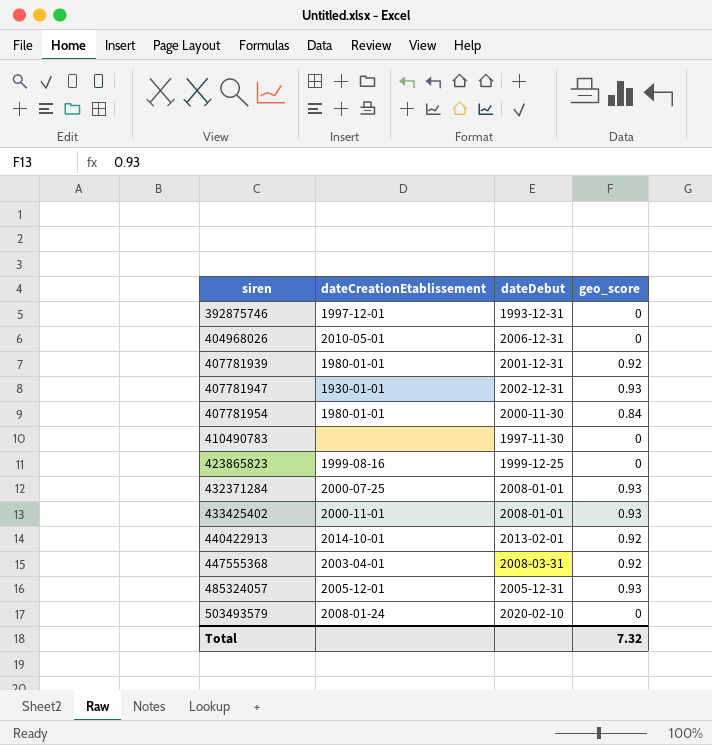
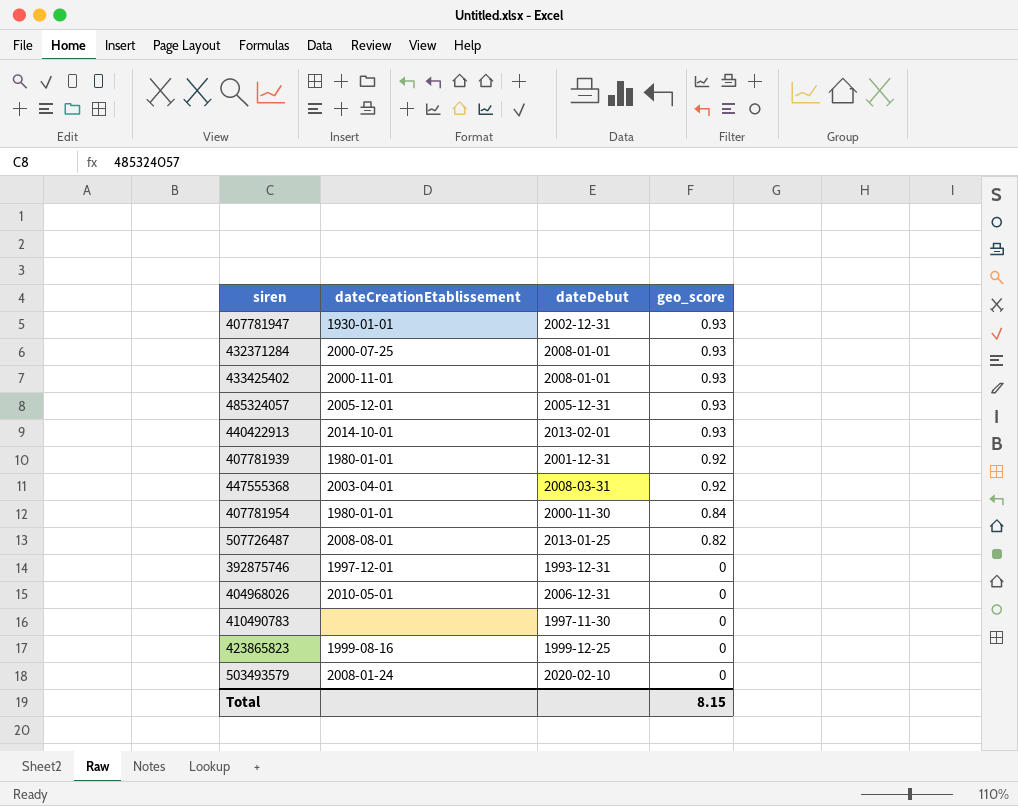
row order: siren ascending -> geo_score descending
440422913 | geo_score: 0.92 -> 0.93
row 507726487: none -> 2008-08-01 | 2013-01-25 | 0.82
Total | geo_score: 7.32 -> 8.15

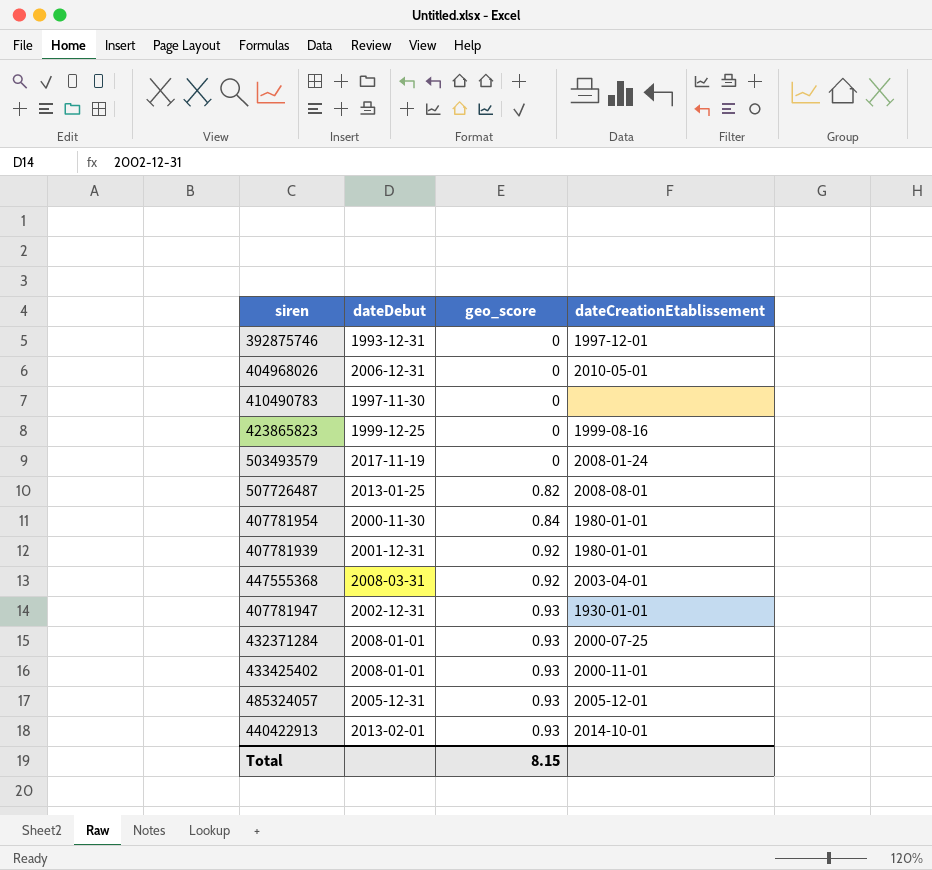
row order: geo_score descending -> geo_score ascending
column dateCreationEtablissement | position: 2 -> 4
503493579 | dateDebut: 2020-02-10 -> 2017-11-19

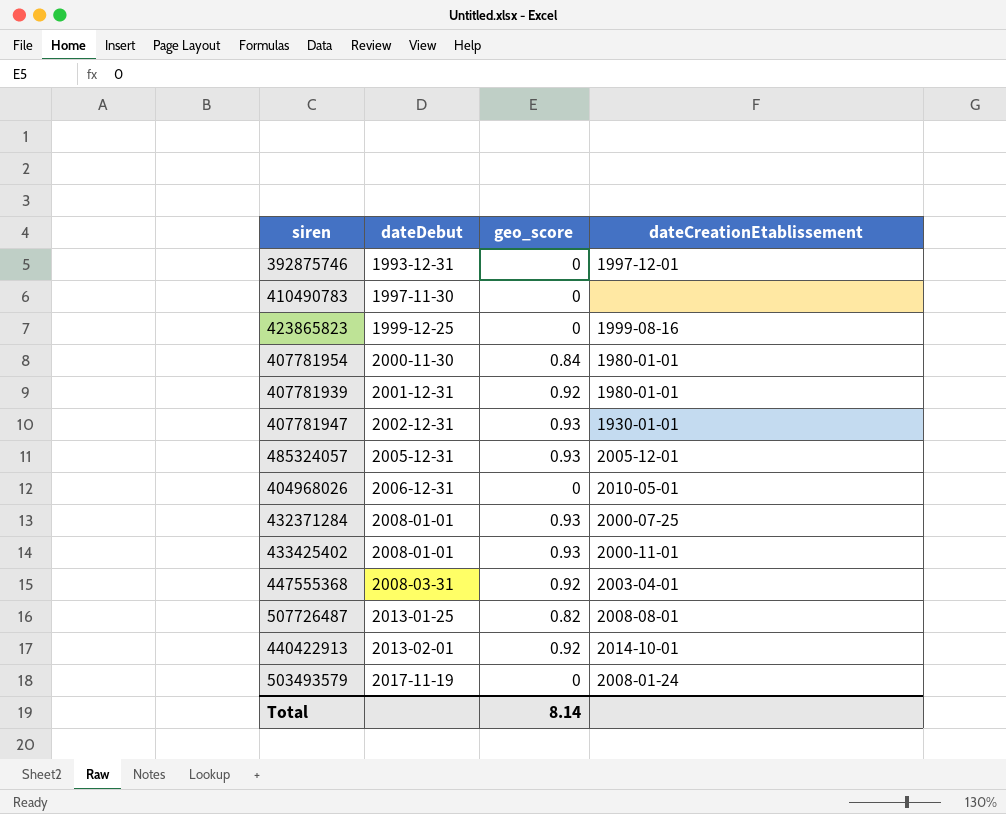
row order: geo_score ascending -> dateDebut ascending
440422913 | geo_score: 0.93 -> 0.92
Total | geo_score: 8.15 -> 8.14

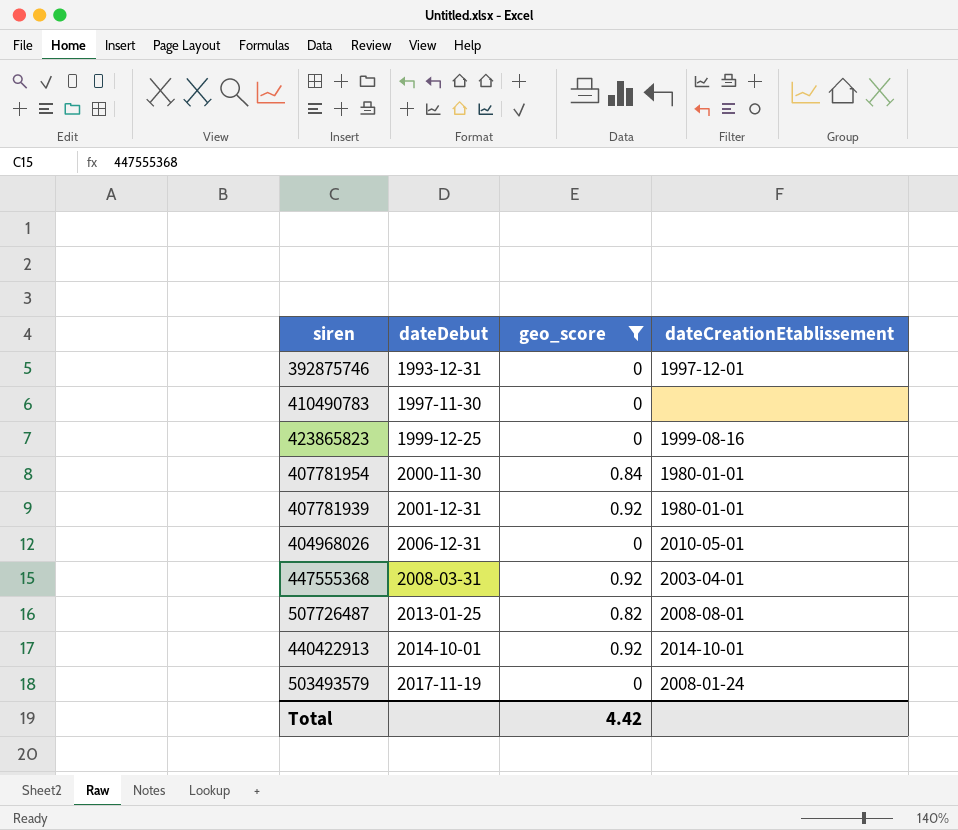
filter: none -> geo_score != 0.93
440422913 | dateDebut: 2013-02-01 -> 2014-10-01
Total | geo_score: 8.14 -> 4.42

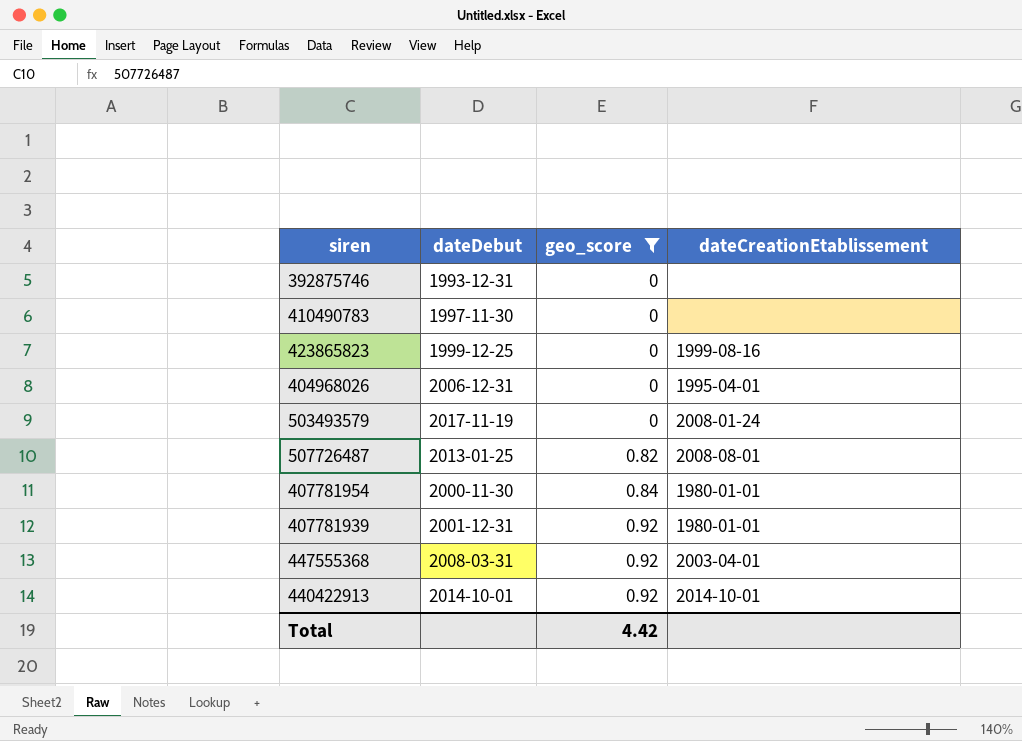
row order: dateDebut ascending -> geo_score ascending
392875746 | dateCreationEtablissement: 1997-12-01 -> none
404968026 | dateCreationEtablissement: 2010-05-01 -> 1995-04-01

